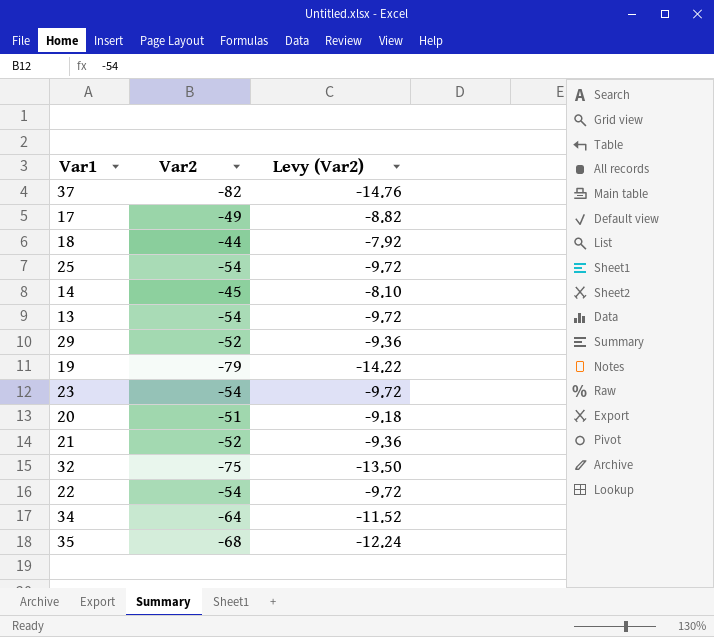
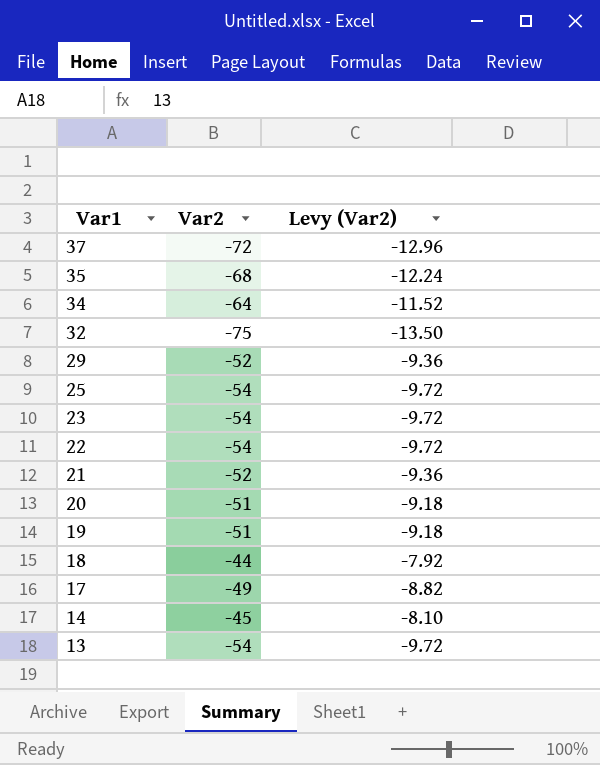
row order: none -> Var1 descending
37 | Var2: -82 -> -72
37 | Levy (Var2): -14.76 -> -12.96
19 | Var2: -79 -> -51
19 | Levy (Var2): -14.22 -> -9.18

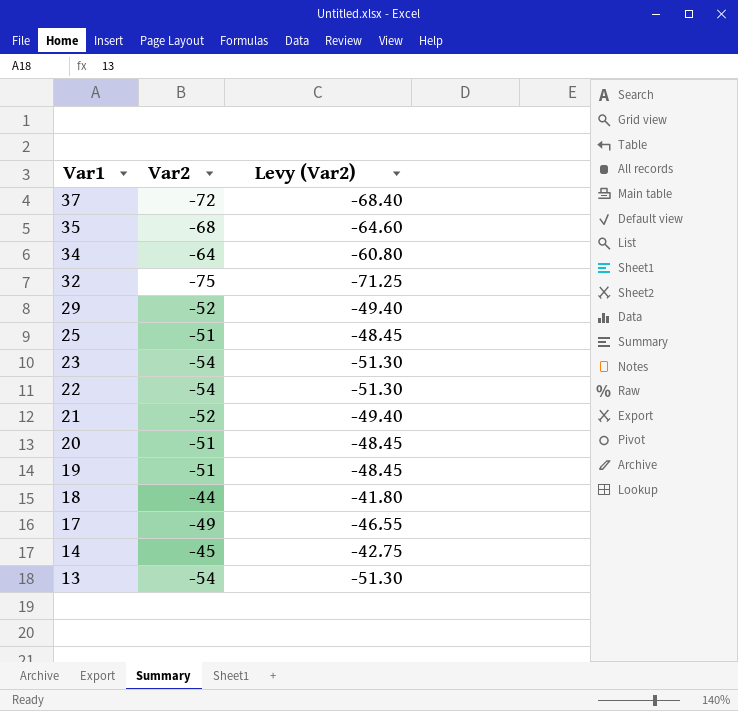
column Levy (Var2) | formula: [Var2] * 0.18 -> [Var2] * 0.95
25 | Var2: -54 -> -51

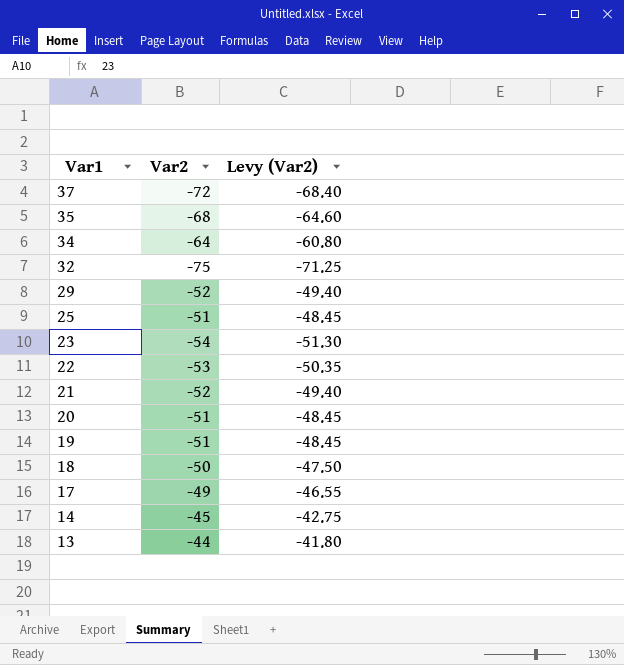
22 | Var2: -54 -> -53
22 | Levy (Var2): -51.30 -> -50.35
18 | Var2: -44 -> -50
18 | Levy (Var2): -41.80 -> -47.50
13 | Var2: -54 -> -44
13 | Levy (Var2): -51.30 -> -41.80

